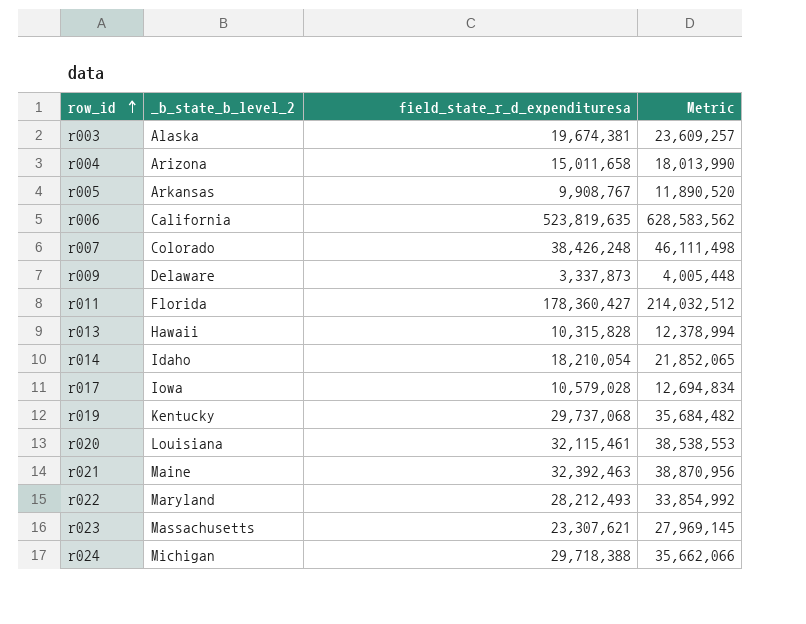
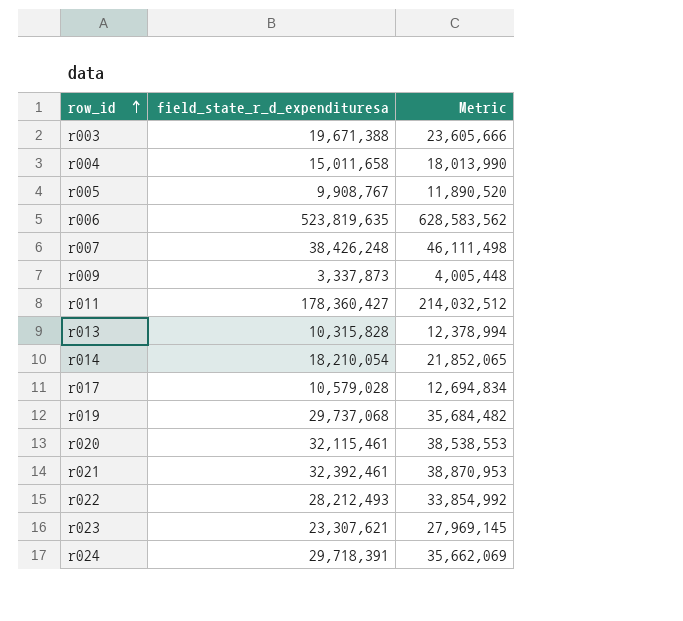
column _b_state_b_level_2 | position: 2 -> none
r003 | field_state_r_d_expendituresa: 19,674,381 -> 19,671,388
r003 | Metric: 23,609,257 -> 23,605,666
r021 | field_state_r_d_expendituresa: 32,392,463 -> 32,392,461
r021 | Metric: 38,870,956 -> 38,870,953
r024 | field_state_r_d_expendituresa: 29,718,388 -> 29,718,391
r024 | Metric: 35,662,066 -> 35,662,069

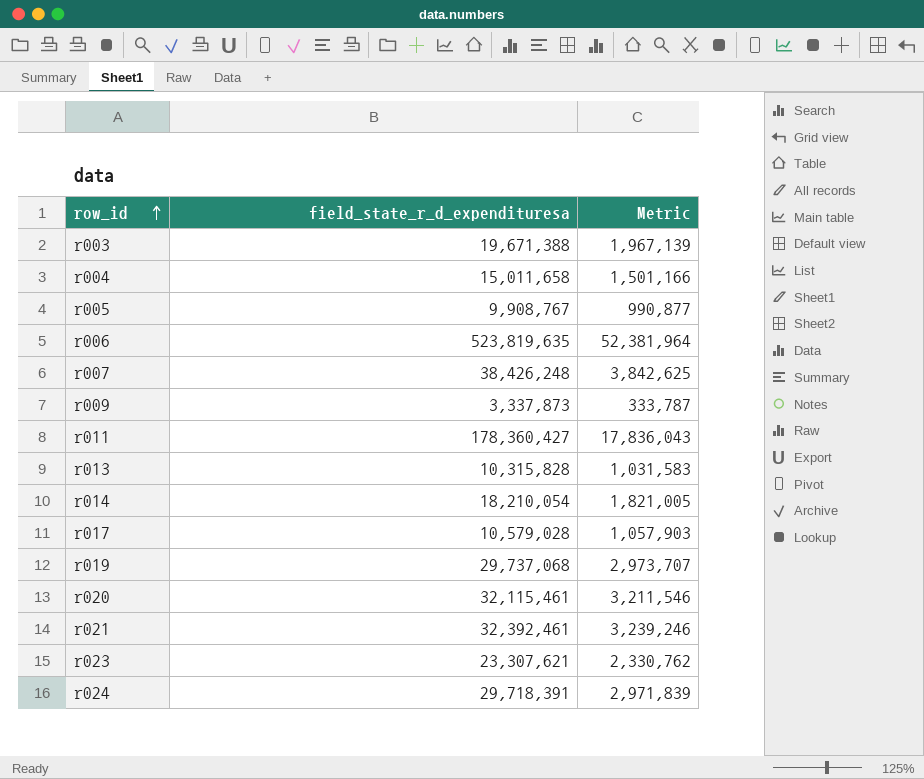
column Metric | formula: [field_state_r_d_expendituresa] * 1.2 -> [field_state_r_d_expendituresa] * 0.1
row r022: 28,212,493 | 33,854,992 -> none

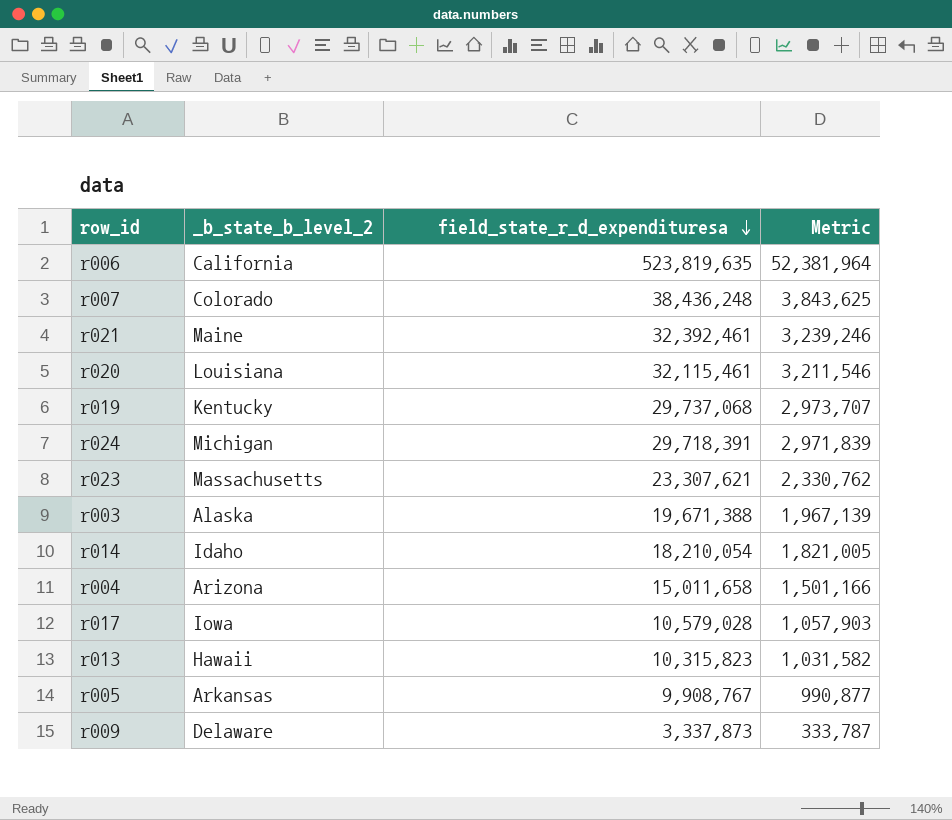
row order: row_id ascending -> field_state_r_d_expendituresa descending
column _b_state_b_level_2 | position: none -> 2
row r011: 178,360,427 | 17,836,043 -> none
r007 | field_state_r_d_expendituresa: 38,426,248 -> 38,436,248
r007 | Metric: 3,842,625 -> 3,843,625
r013 | field_state_r_d_expendituresa: 10,315,828 -> 10,315,823
r013 | Metric: 1,031,583 -> 1,031,582

